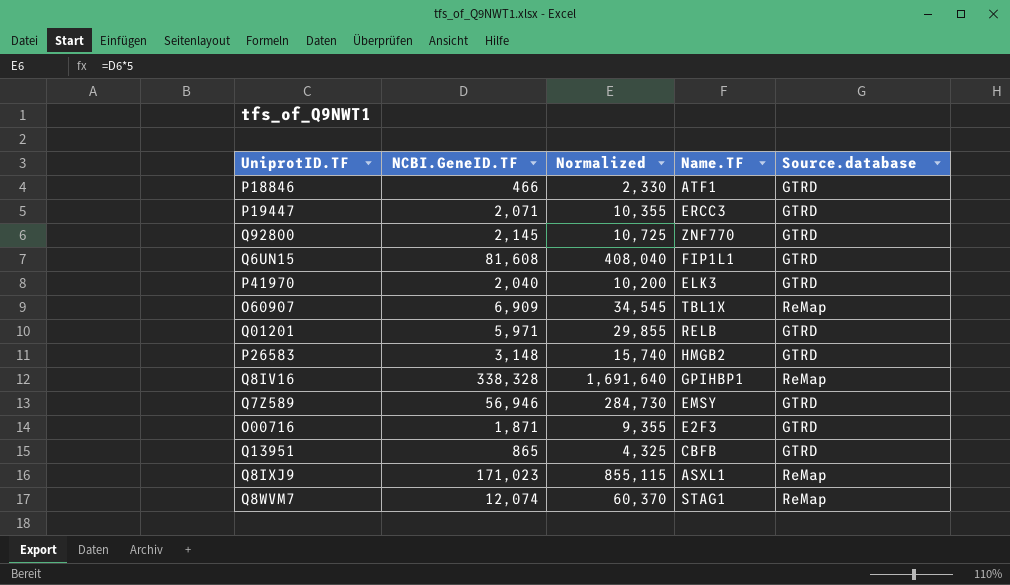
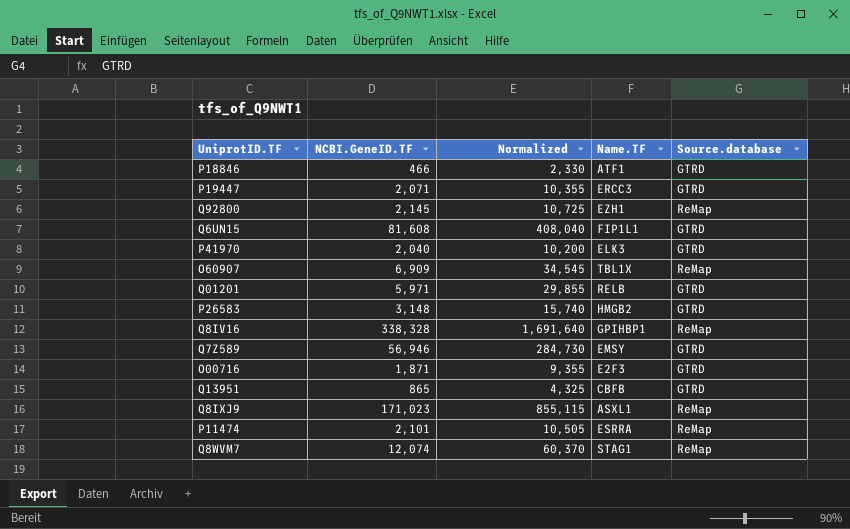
Q92800 | Name.TF: ZNF770 -> EZH1
Q92800 | Source.database: GTRD -> ReMap
row P11474: none -> 2,101 | 10,505 | ESRRA | ReMap

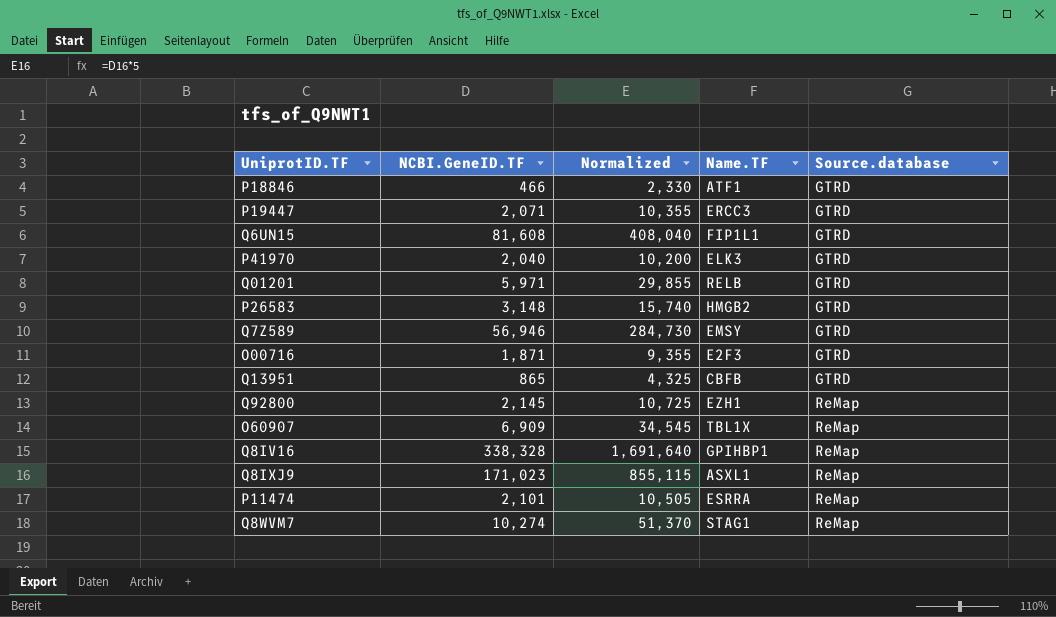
row order: none -> Source.database ascending
Q8WVM7 | NCBI.GeneID.TF: 12,074 -> 10,274
Q8WVM7 | Normalized: 60,370 -> 51,370

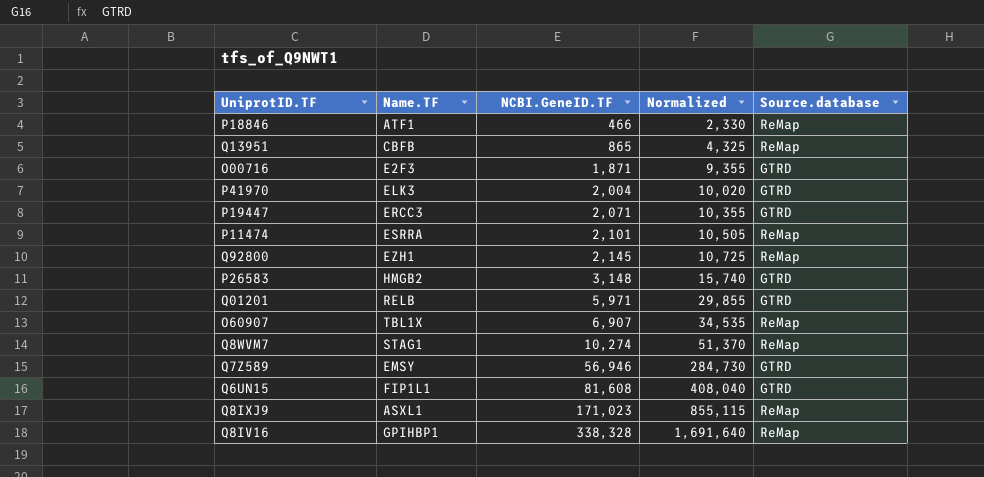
row order: Source.database ascending -> NCBI.GeneID.TF ascending
column Name.TF | position: 4 -> 2
P18846 | Source.database: GTRD -> ReMap
Q13951 | Source.database: GTRD -> ReMap
P41970 | NCBI.GeneID.TF: 2,040 -> 2,004
P41970 | Normalized: 10,200 -> 10,020
O60907 | NCBI.GeneID.TF: 6,909 -> 6,907
O60907 | Normalized: 34,545 -> 34,535

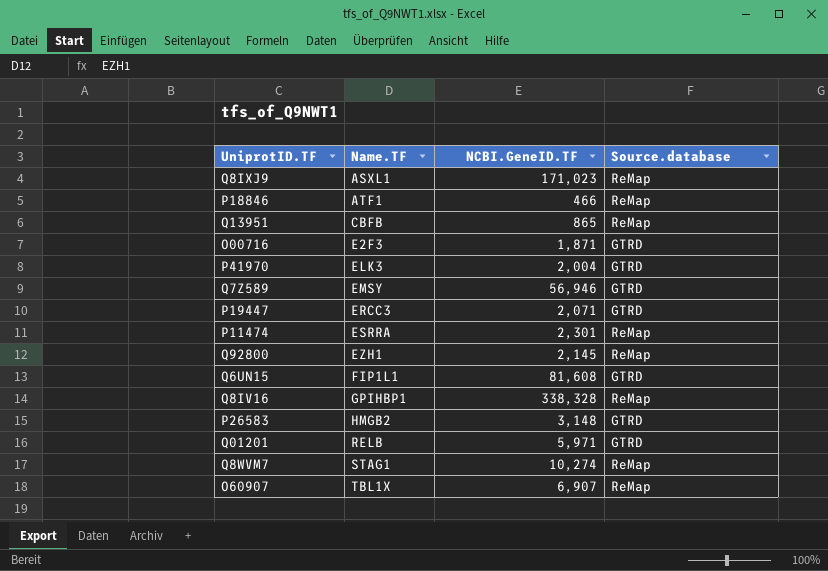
row order: NCBI.GeneID.TF ascending -> Name.TF ascending
column Normalized | formula: [NCBI.GeneID.TF] * 5 -> none
P11474 | NCBI.GeneID.TF: 2,101 -> 2,301

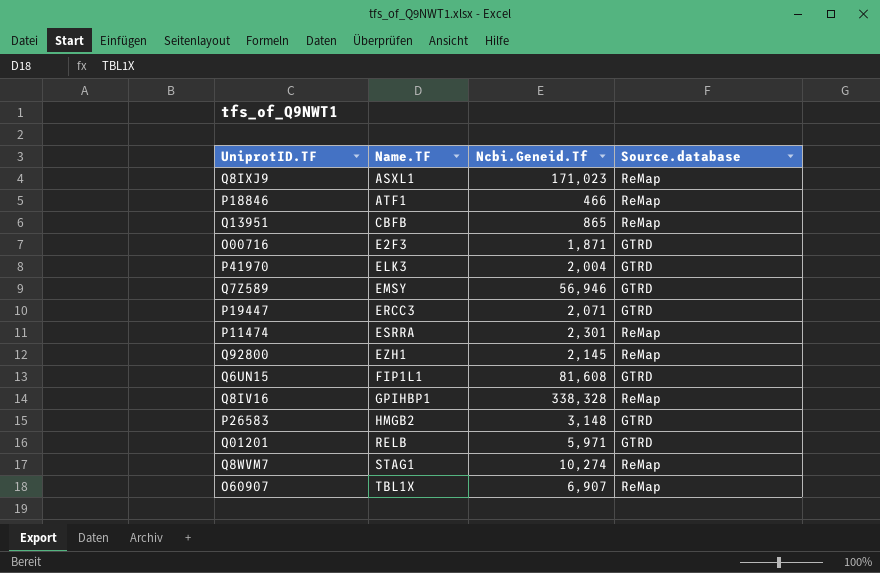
column name: NCBI.GeneID.TF -> Ncbi.Geneid.Tf

